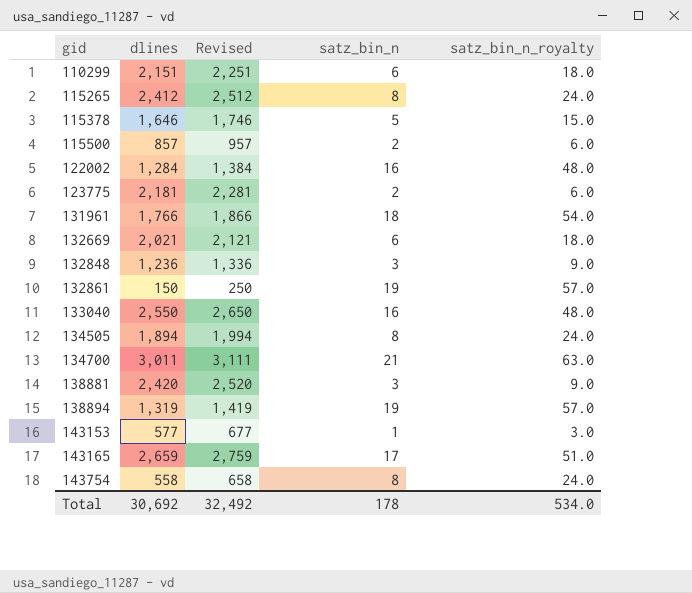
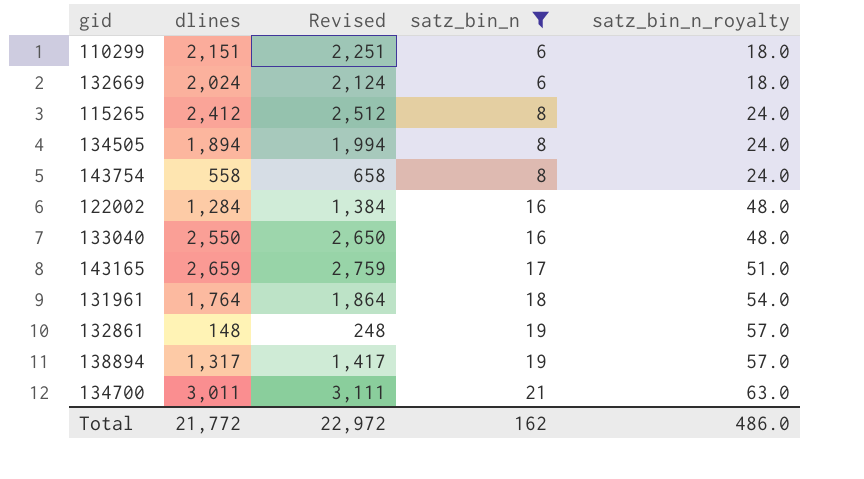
filter: none -> satz_bin_n >= 6
row order: gid ascending -> satz_bin_n ascending
132669 | dlines: 2,021 -> 2,024
132669 | Revised: 2,121 -> 2,124
131961 | dlines: 1,766 -> 1,764
131961 | Revised: 1,866 -> 1,864
132861 | dlines: 150 -> 148
132861 | Revised: 250 -> 248
138894 | dlines: 1,319 -> 1,317
138894 | Revised: 1,419 -> 1,417
Total | dlines: 30,692 -> 21,772
Total | Revised: 32,492 -> 22,972
Total | satz_bin_n: 178 -> 162
Total | satz_bin_n_royalty: 534.0 -> 486.0

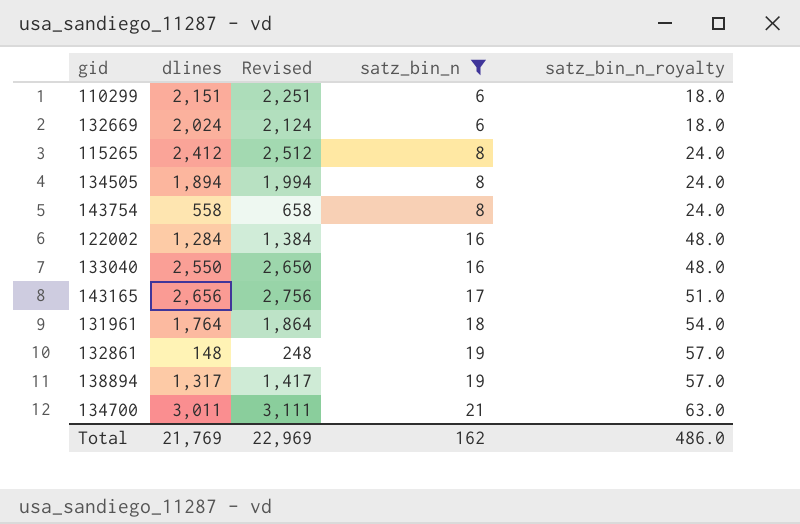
143165 | dlines: 2,659 -> 2,656
143165 | Revised: 2,759 -> 2,756
Total | dlines: 21,772 -> 21,769
Total | Revised: 22,972 -> 22,969

